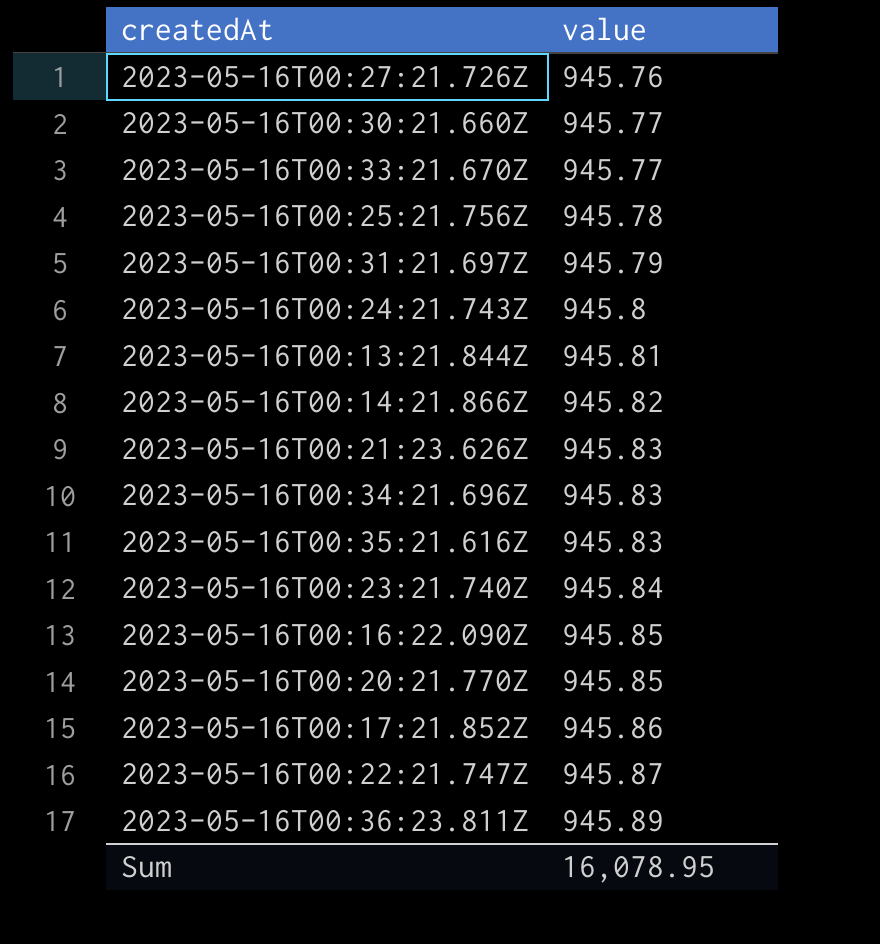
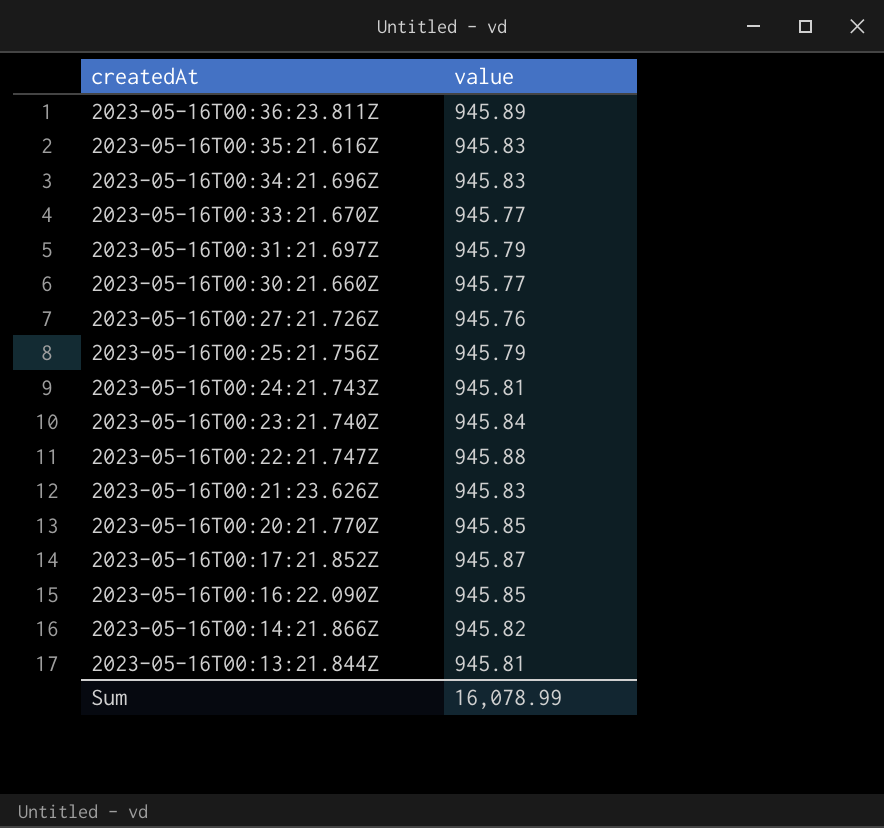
row order: value ascending -> createdAt descending
2023-05-16T00:25:21.756Z | value: 945.78 -> 945.79
2023-05-16T00:24:21.743Z | value: 945.8 -> 945.81
2023-05-16T00:22:21.747Z | value: 945.87 -> 945.88
2023-05-16T00:17:21.852Z | value: 945.86 -> 945.87
Sum | value: 16,078.95 -> 16,078.99

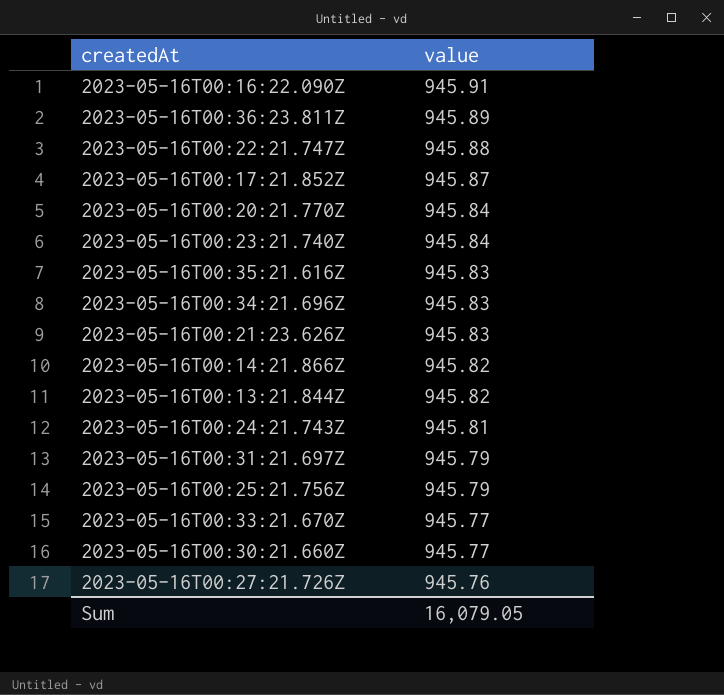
row order: createdAt descending -> value descending
2023-05-16T00:16:22.090Z | value: 945.85 -> 945.91
2023-05-16T00:20:21.770Z | value: 945.85 -> 945.84
2023-05-16T00:13:21.844Z | value: 945.81 -> 945.82
Sum | value: 16,078.99 -> 16,079.05

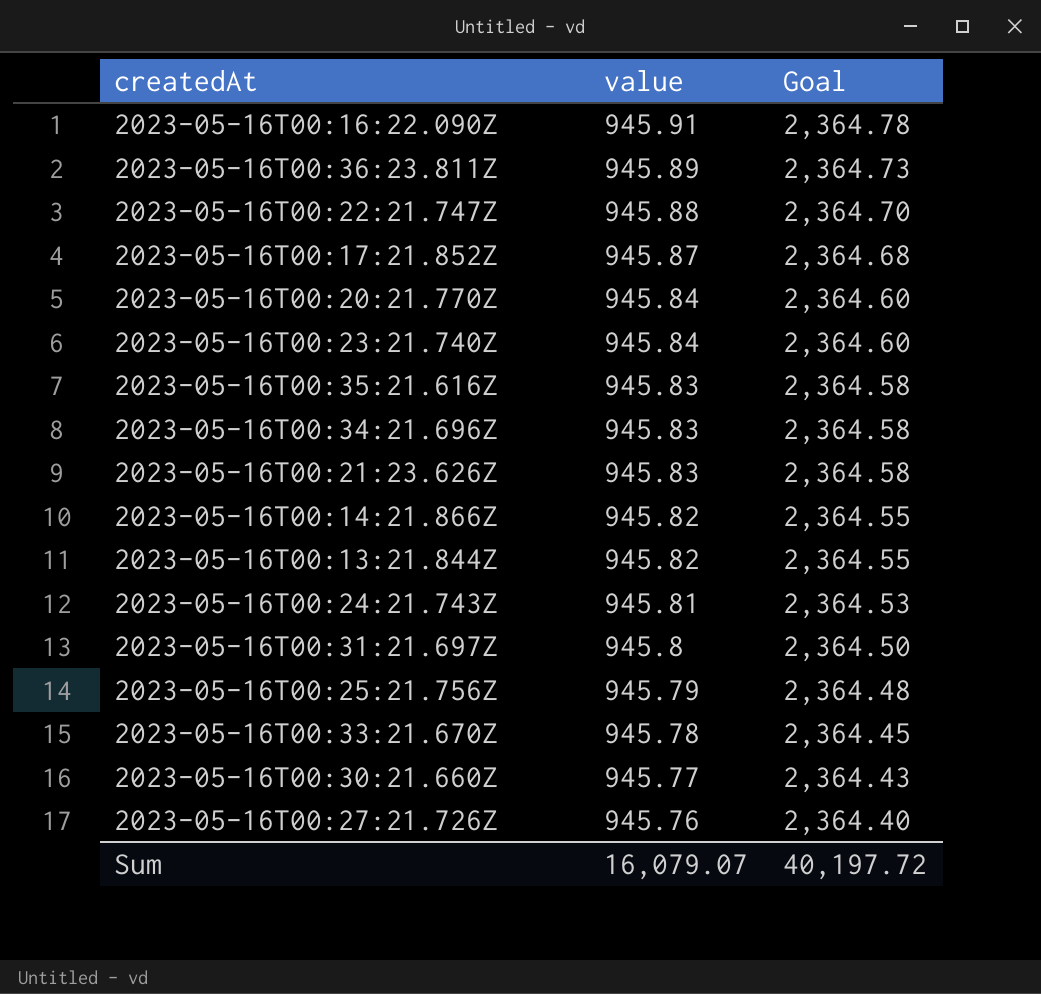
column Goal | formula: none -> [value] * 2.5
2023-05-16T00:31:21.697Z | value: 945.79 -> 945.8
2023-05-16T00:33:21.670Z | value: 945.77 -> 945.78
Sum | value: 16,079.05 -> 16,079.07

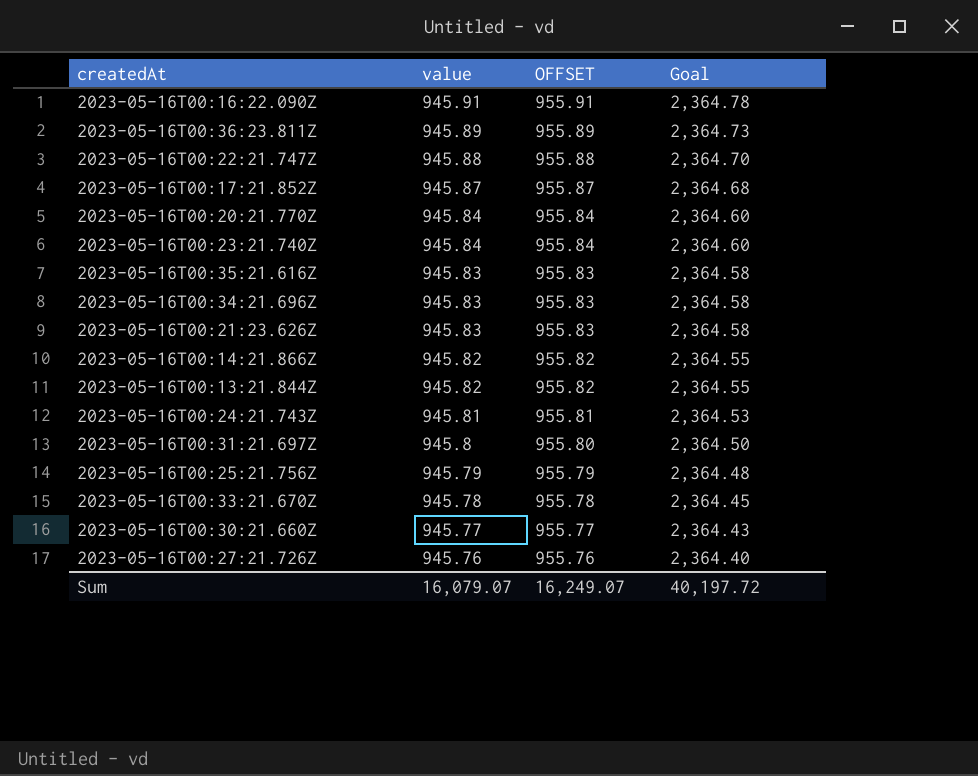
column OFFSET | formula: none -> [value] + 10

